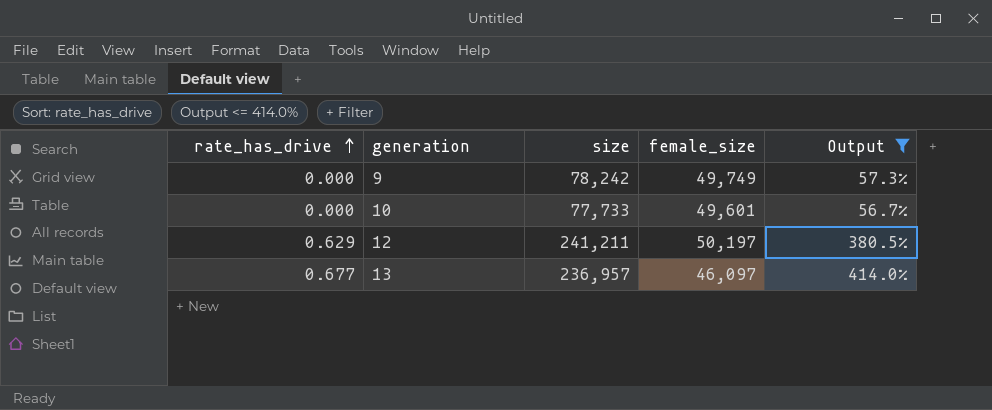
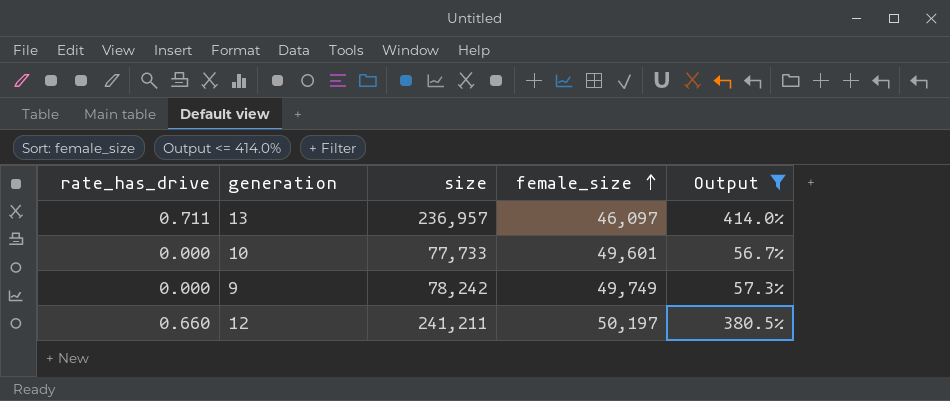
row order: rate_has_drive ascending -> female_size ascending
13 | rate_has_drive: 0.677 -> 0.711
12 | rate_has_drive: 0.629 -> 0.660

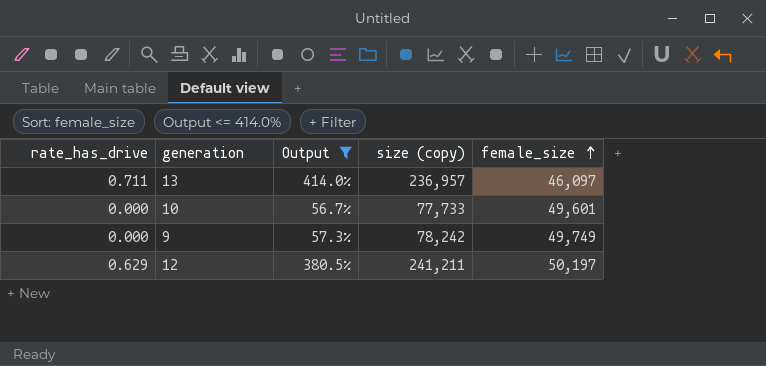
column Output | position: 5 -> 3
column name: size -> size (copy)
12 | rate_has_drive: 0.660 -> 0.629

